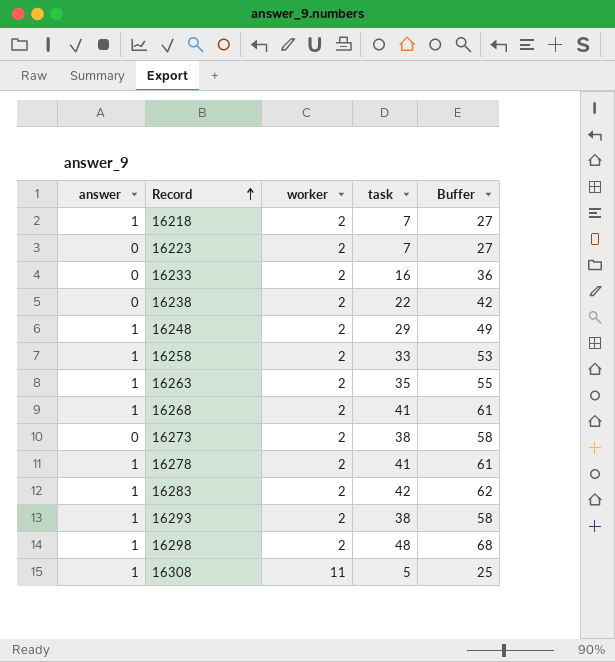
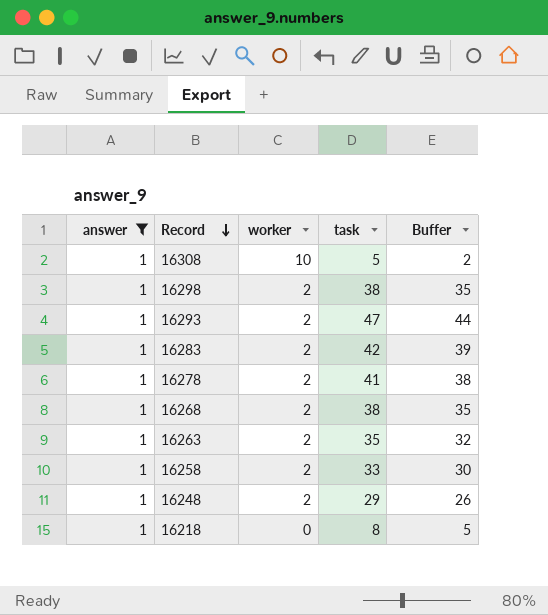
filter: none -> answer = 1
row order: Record ascending -> Record descending
column Buffer | formula: [task] + 20 -> [task] - 3
16308 | worker: 11 -> 10
16298 | task: 48 -> 38
16293 | task: 38 -> 47
16268 | task: 41 -> 38
16218 | worker: 2 -> 0
16218 | task: 7 -> 8

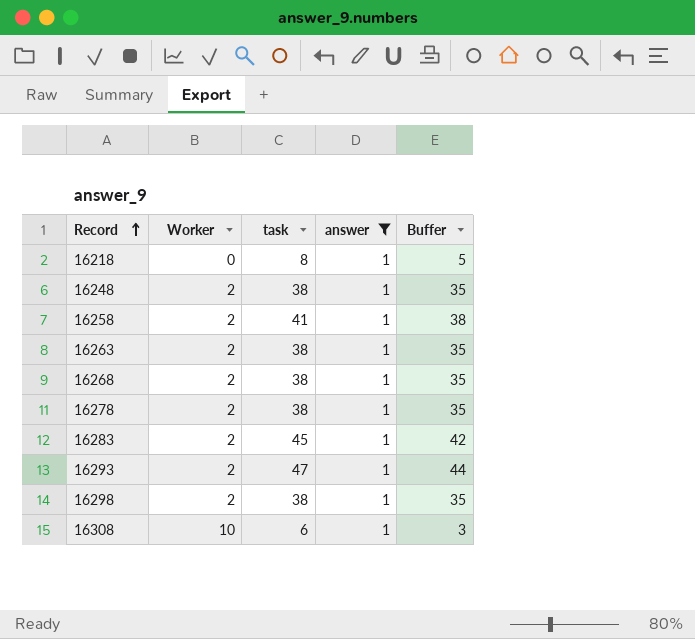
row order: Record descending -> Record ascending
column name: worker -> Worker
column answer | position: 1 -> 4
16248 | task: 29 -> 38
16248 | Buffer: 26 -> 35
16258 | task: 33 -> 41
16258 | Buffer: 30 -> 38
16263 | task: 35 -> 38
16263 | Buffer: 32 -> 35
16278 | task: 41 -> 38
16278 | Buffer: 38 -> 35
16283 | task: 42 -> 45
16283 | Buffer: 39 -> 42
16308 | task: 5 -> 6
16308 | Buffer: 2 -> 3

